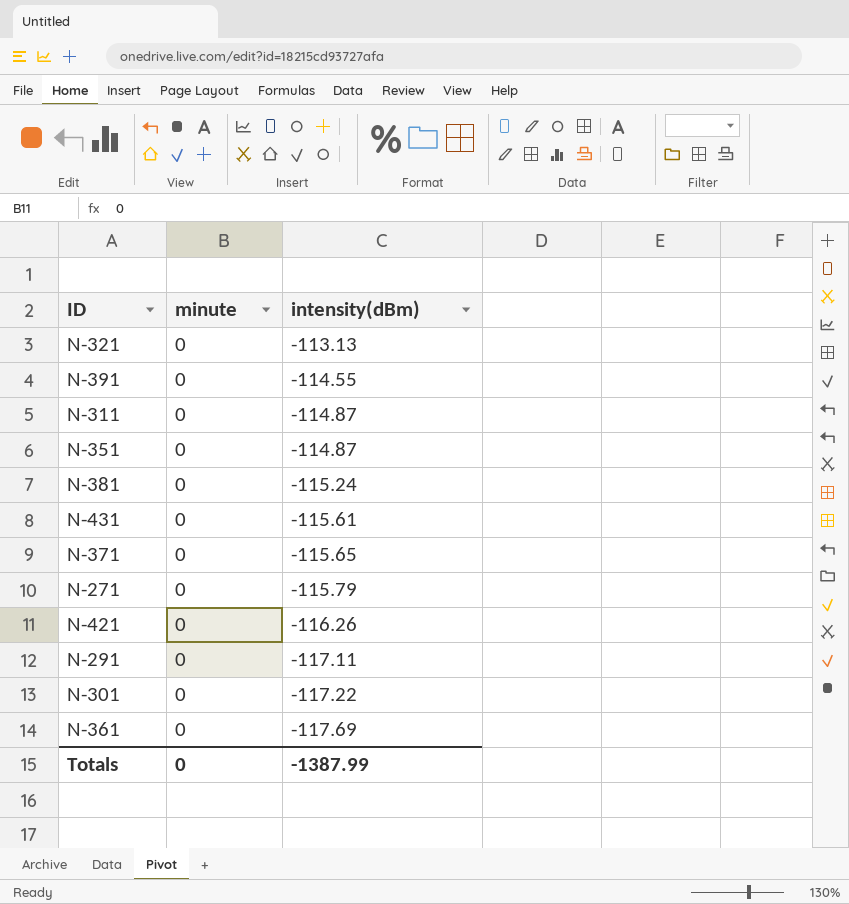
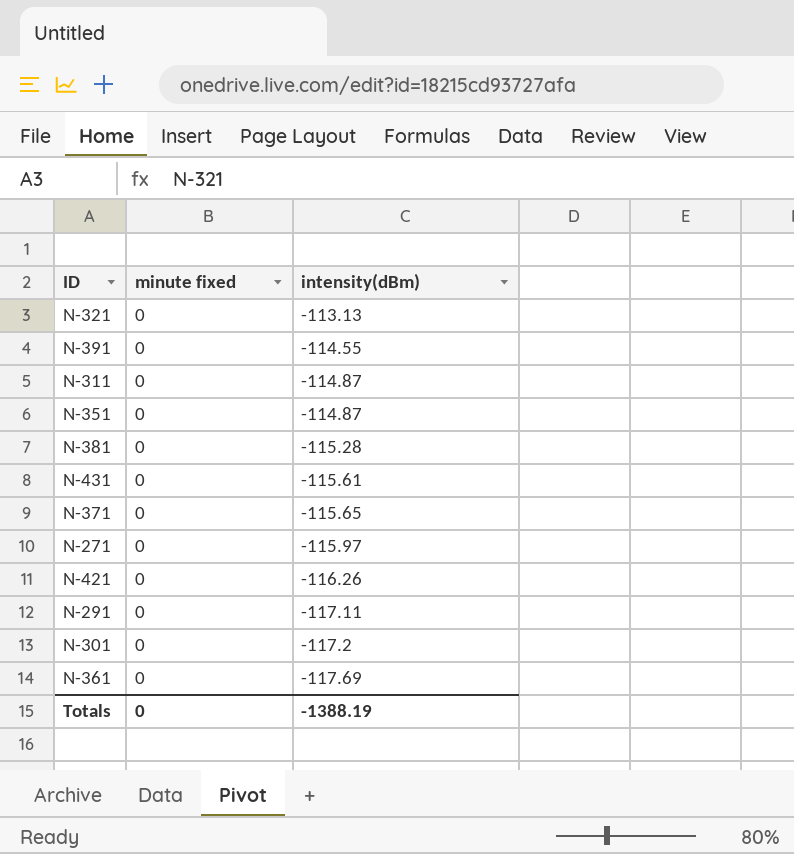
column name: minute -> minute fixed
N-381 | intensity(dBm): -115.24 -> -115.28
N-271 | intensity(dBm): -115.79 -> -115.97
N-301 | intensity(dBm): -117.22 -> -117.2
Totals | intensity(dBm): -1387.99 -> -1388.19

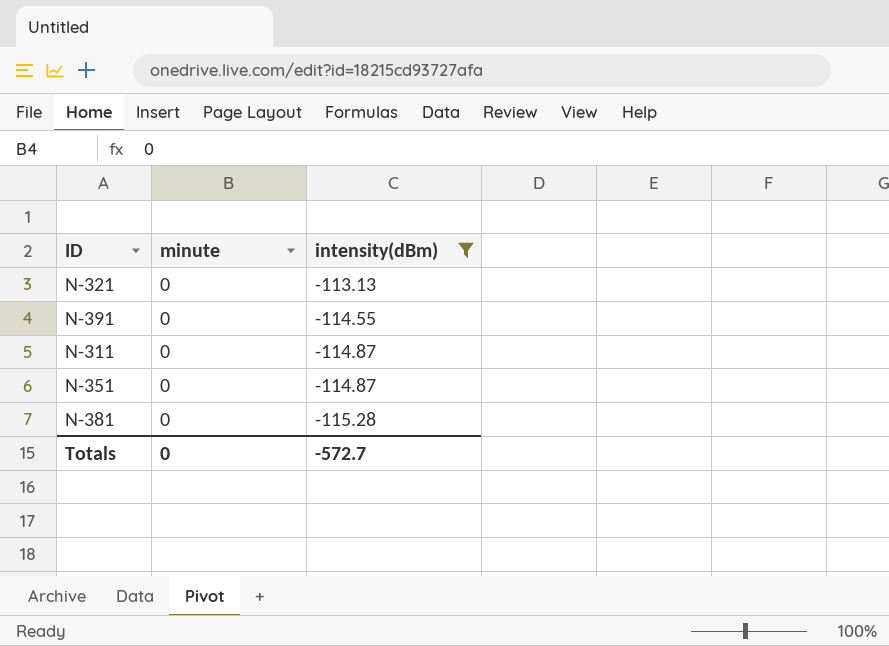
filter: none -> intensity(dBm) >= -115.28
column name: minute fixed -> minute
Totals | intensity(dBm): -1388.19 -> -572.7

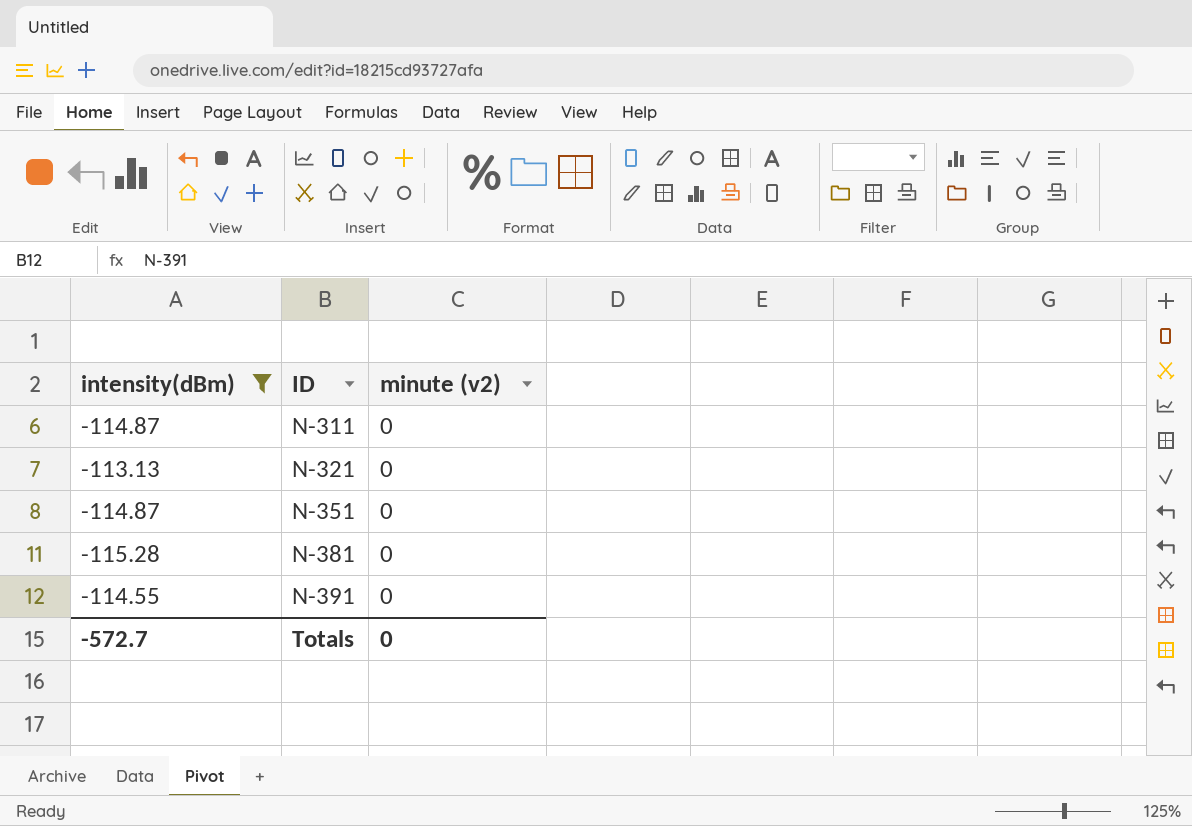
row order: intensity(dBm) descending -> ID ascending
column intensity(dBm) | position: 3 -> 1
column name: minute -> minute (v2)

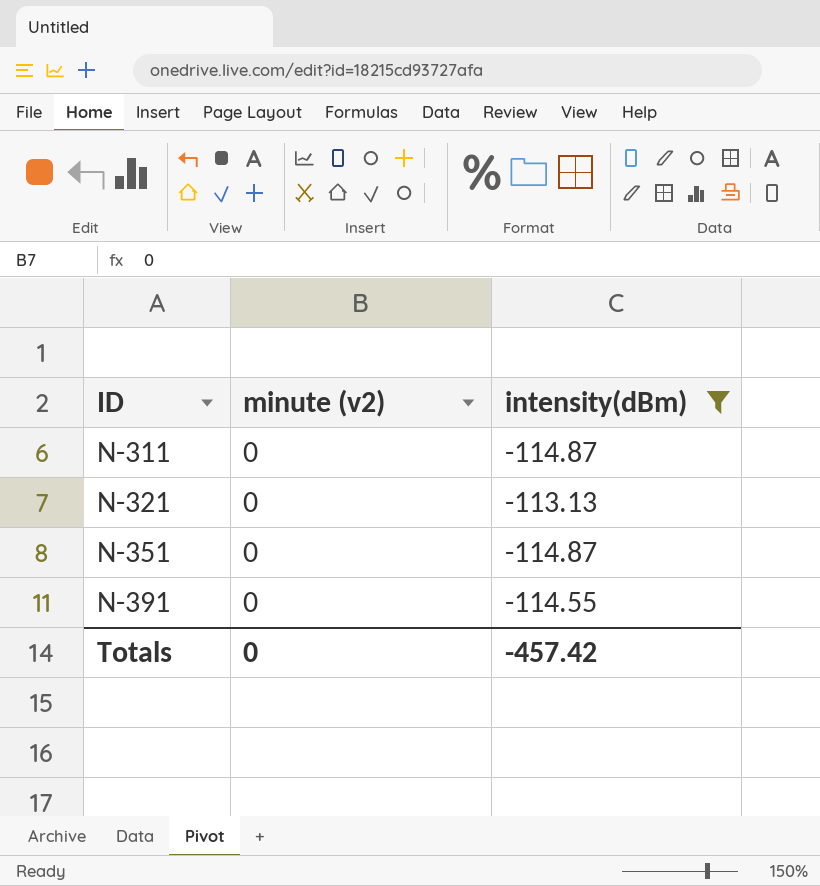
column intensity(dBm) | position: 1 -> 3
row N-381: -115.28 | 0 -> none
Totals | intensity(dBm): -572.7 -> -457.42

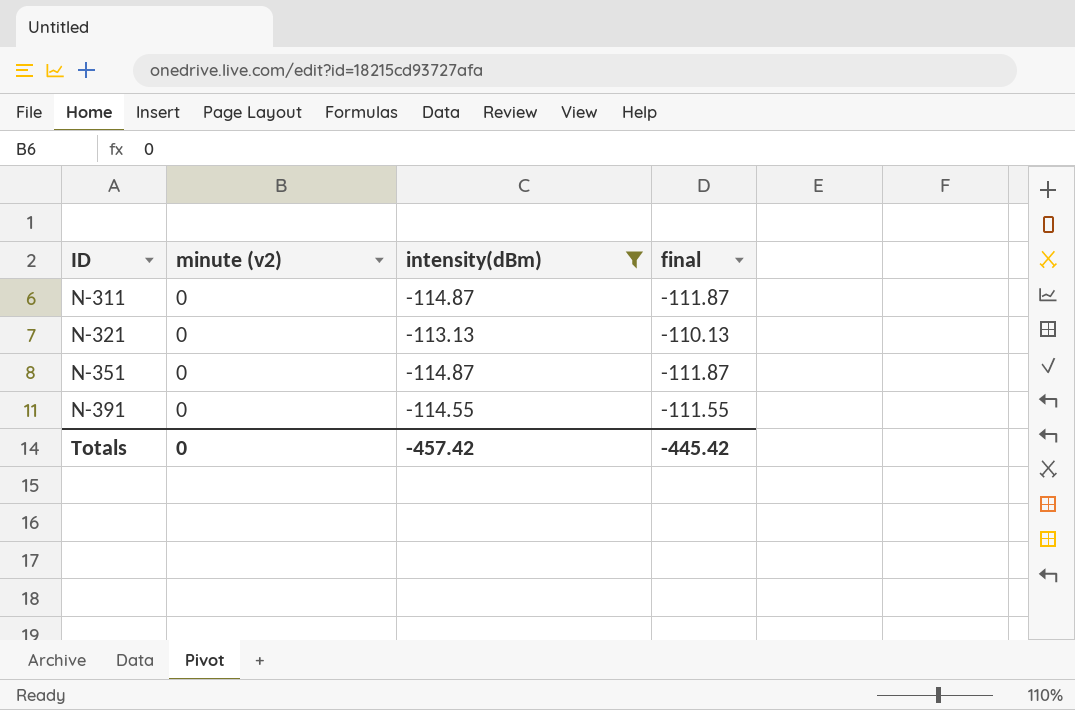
column final | formula: none -> [intensity(dBm)] + 3

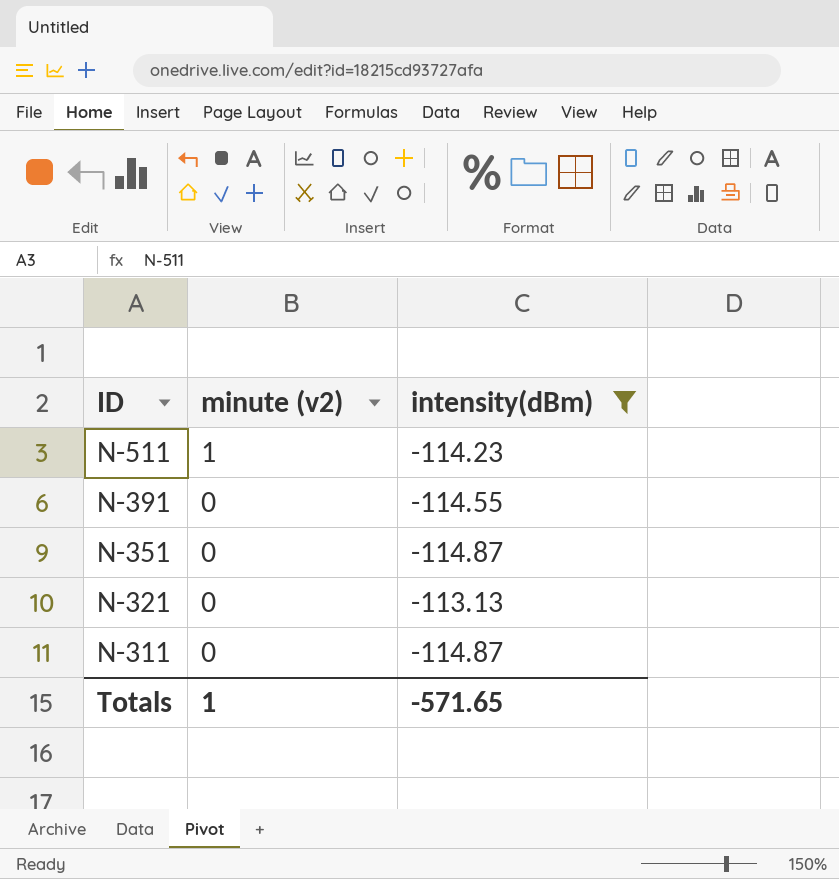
row order: ID ascending -> ID descending
column final | formula: [intensity(dBm)] + 3 -> none
row N-511: none -> 1 | -114.23
Totals | minute (v2): 0 -> 1
Totals | intensity(dBm): -457.42 -> -571.65

